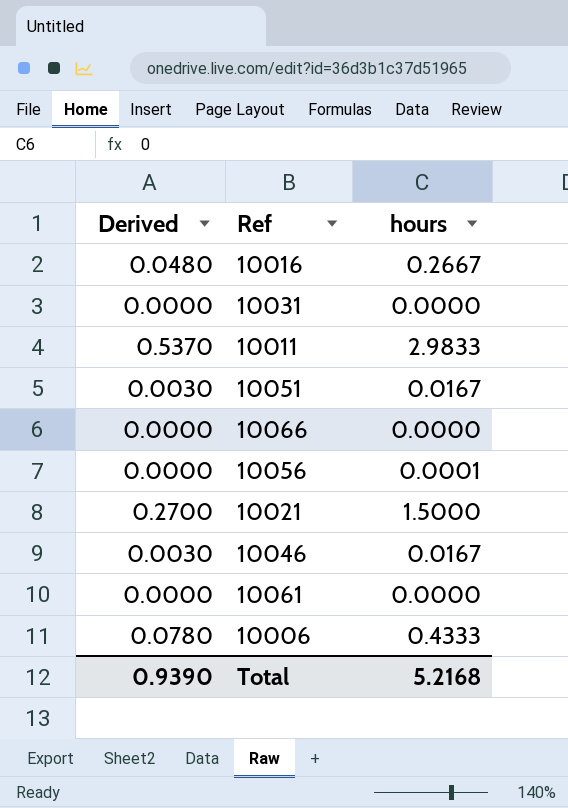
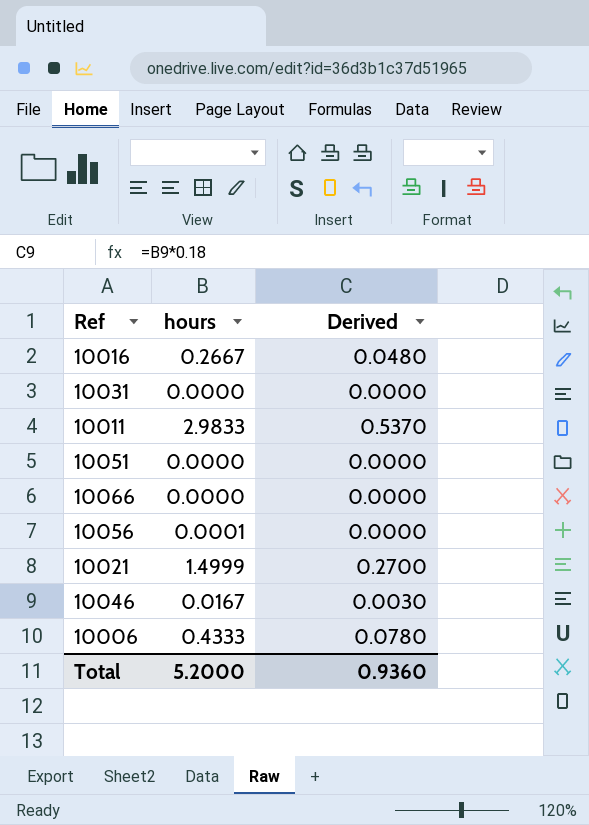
column Derived | position: 1 -> 3
row 10061: 0.0000 | 0.0000 -> none
10051 | hours: 0.0167 -> 0.0000
10051 | Derived: 0.0030 -> 0.0000
10021 | hours: 1.5000 -> 1.4999
Total | hours: 5.2168 -> 5.2000
Total | Derived: 0.9390 -> 0.9360

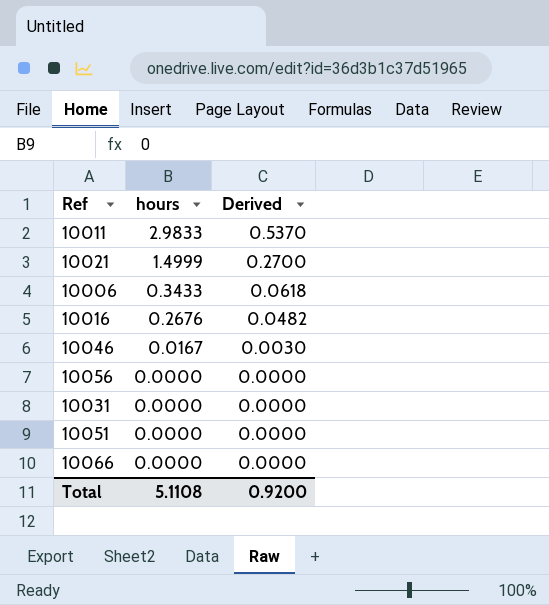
row order: none -> hours descending
10006 | hours: 0.4333 -> 0.3433
10006 | Derived: 0.0780 -> 0.0618
10016 | hours: 0.2667 -> 0.2676
10016 | Derived: 0.0480 -> 0.0482
10056 | hours: 0.0001 -> 0.0000
Total | hours: 5.2000 -> 5.1108
Total | Derived: 0.9360 -> 0.9200

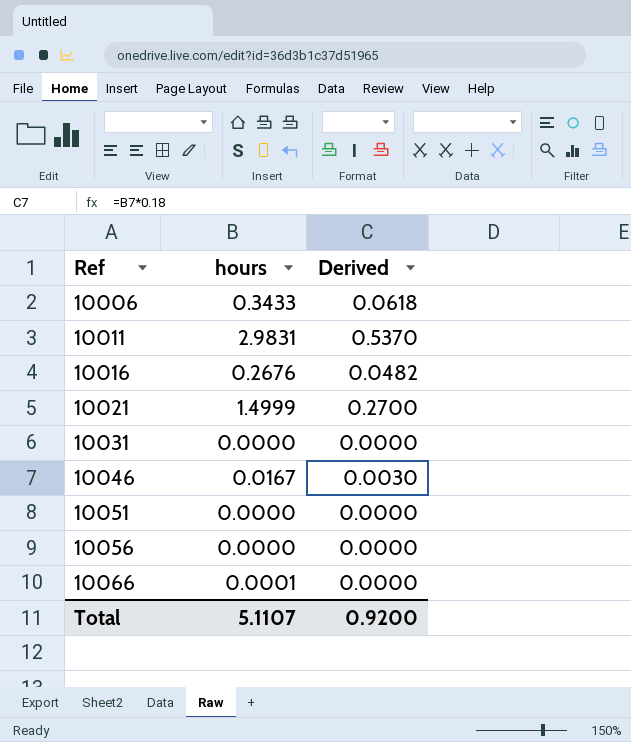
row order: hours descending -> Ref ascending
10011 | hours: 2.9833 -> 2.9831
10066 | hours: 0.0000 -> 0.0001
Total | hours: 5.1108 -> 5.1107

